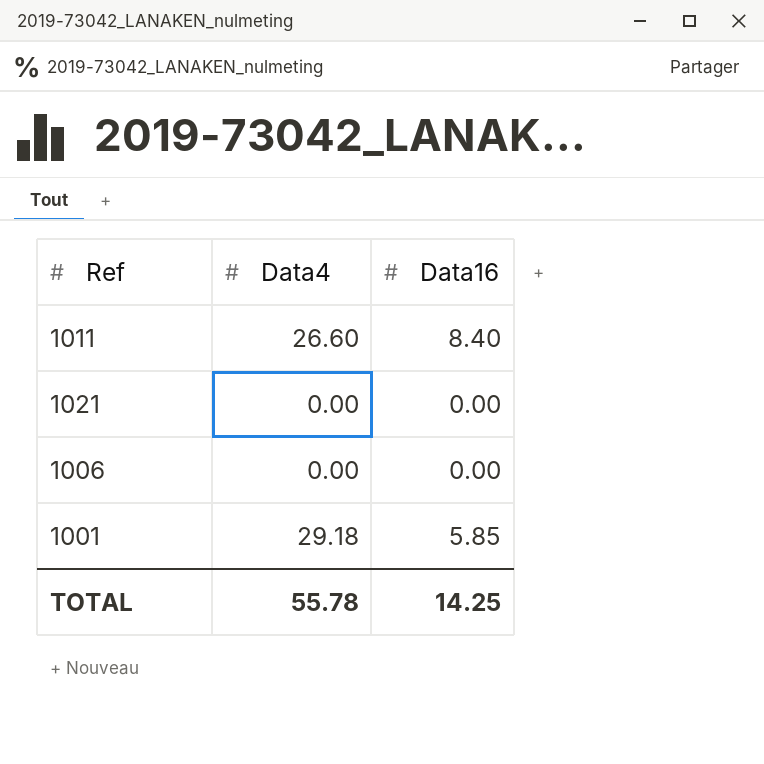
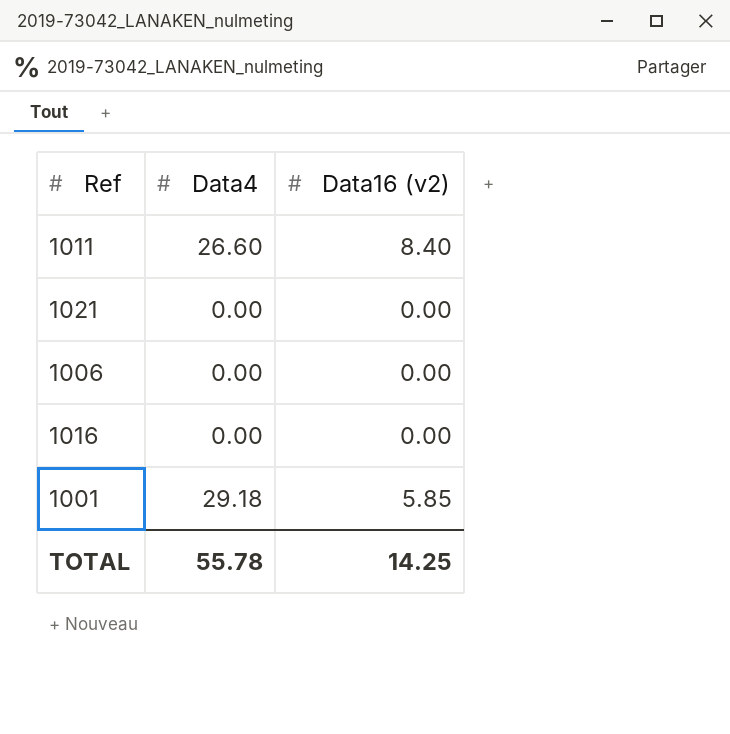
column name: Data16 -> Data16 (v2)
row 1016: none -> 0.00 | 0.00

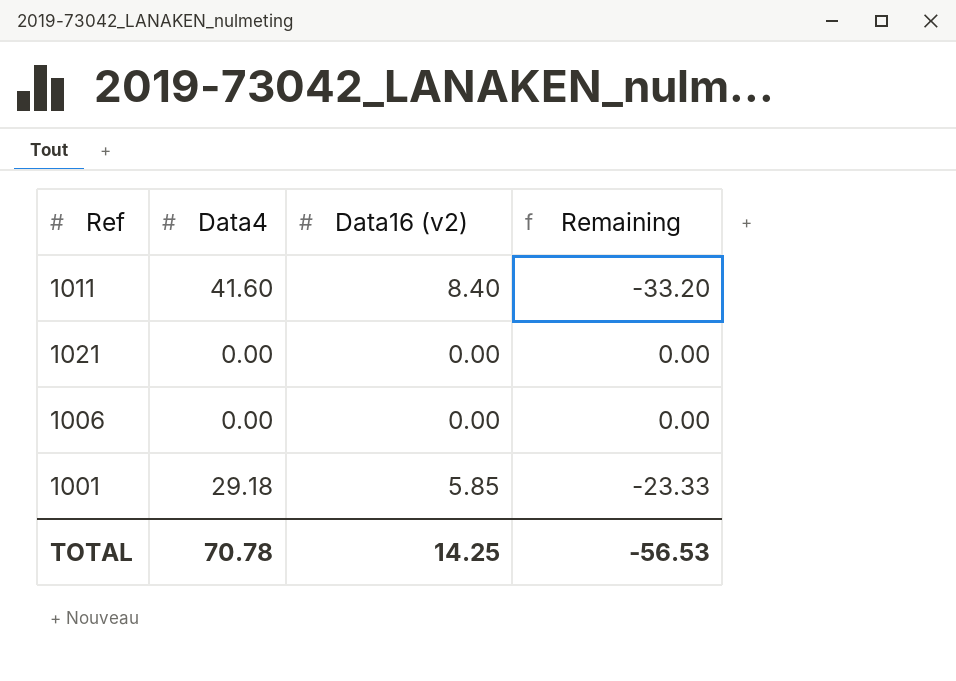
column Remaining | formula: none -> [Data16 (v2)] - [Data4]
row 1016: 0.00 | 0.00 -> none
1011 | Data4: 26.60 -> 41.60
TOTAL | Data4: 55.78 -> 70.78

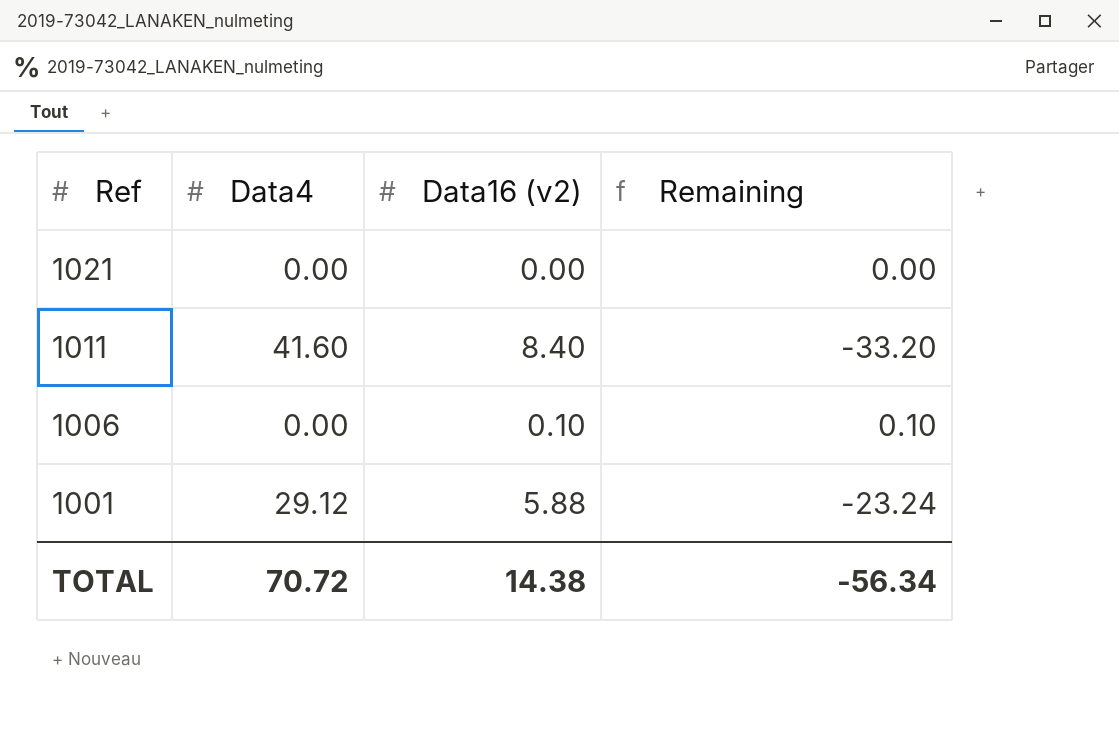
row order: none -> Ref descending
1006 | Data16 (v2): 0.00 -> 0.10
1006 | Remaining: 0.00 -> 0.10
1001 | Data4: 29.18 -> 29.12
1001 | Data16 (v2): 5.85 -> 5.88
1001 | Remaining: -23.33 -> -23.24
TOTAL | Data4: 70.78 -> 70.72
TOTAL | Data16 (v2): 14.25 -> 14.38
TOTAL | Remaining: -56.53 -> -56.34

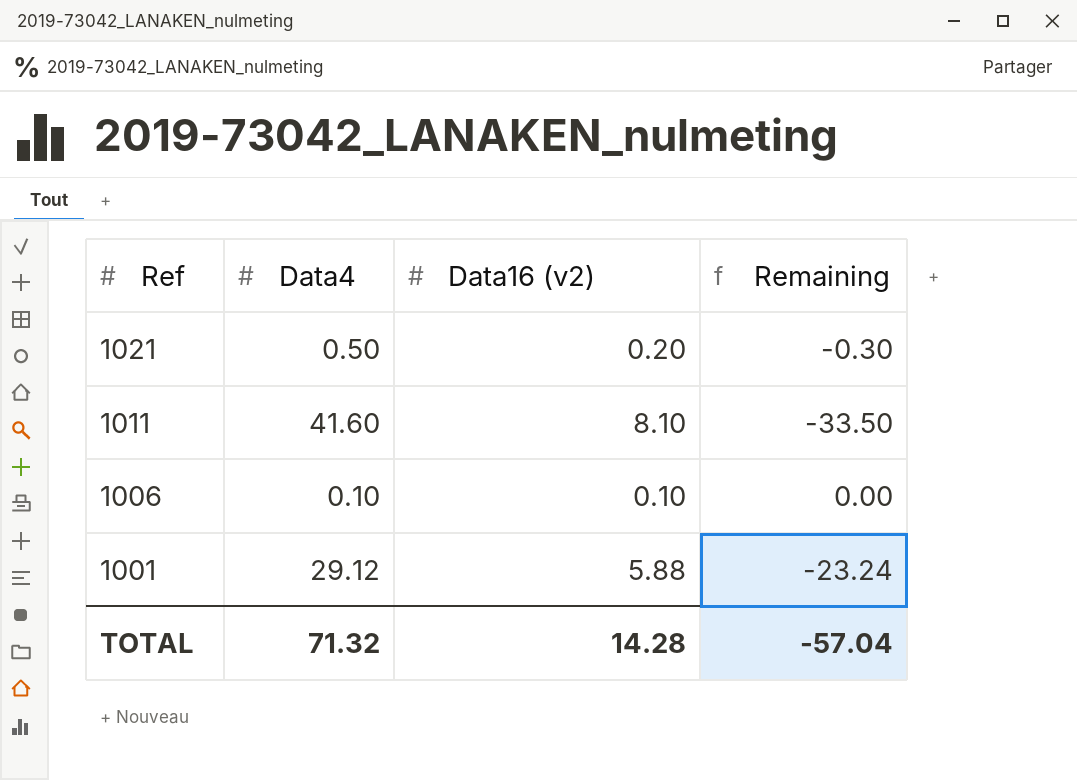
1021 | Data4: 0.00 -> 0.50
1021 | Data16 (v2): 0.00 -> 0.20
1021 | Remaining: 0.00 -> -0.30
1011 | Data16 (v2): 8.40 -> 8.10
1011 | Remaining: -33.20 -> -33.50
1006 | Data4: 0.00 -> 0.10
1006 | Remaining: 0.10 -> 0.00
TOTAL | Data4: 70.72 -> 71.32
TOTAL | Data16 (v2): 14.38 -> 14.28
TOTAL | Remaining: -56.34 -> -57.04

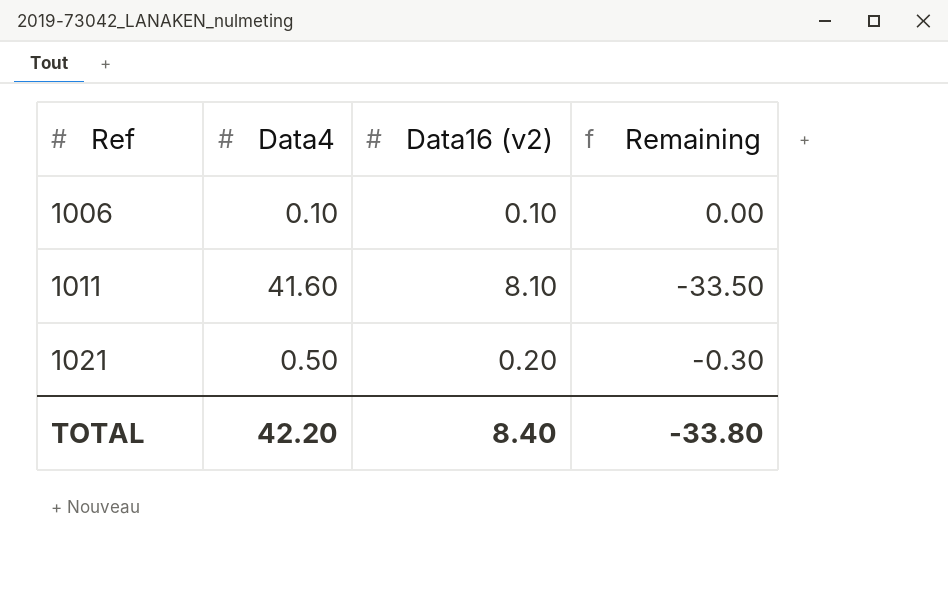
row order: Ref descending -> Ref ascending
row 1001: 29.12 | 5.88 | -23.24 -> none
TOTAL | Data4: 71.32 -> 42.20
TOTAL | Data16 (v2): 14.28 -> 8.40
TOTAL | Remaining: -57.04 -> -33.80

